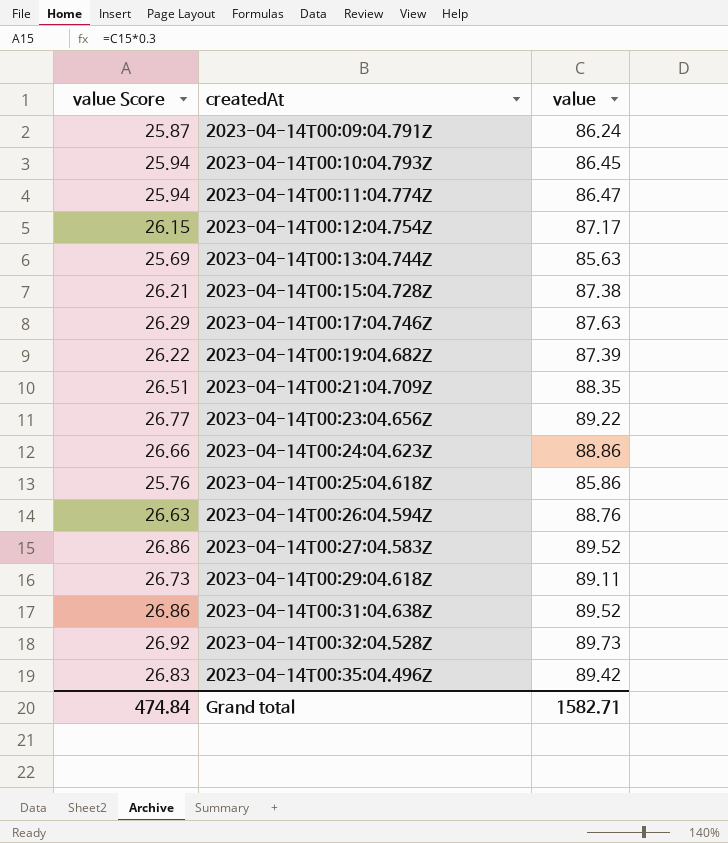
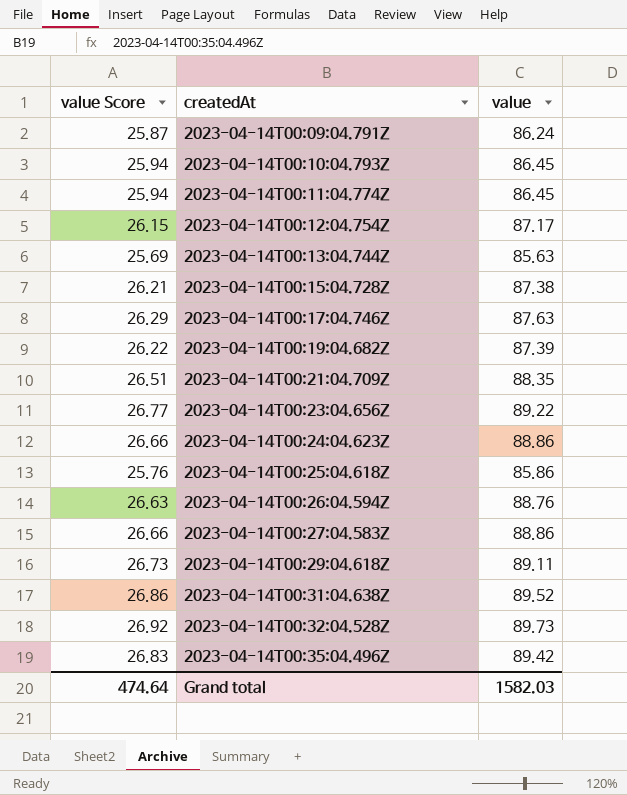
2023-04-14T00:11:04.774Z | value: 86.47 -> 86.45
2023-04-14T00:27:04.583Z | value Score: 26.86 -> 26.66
2023-04-14T00:27:04.583Z | value: 89.52 -> 88.86
Grand total | value Score: 474.84 -> 474.64
Grand total | value: 1582.71 -> 1582.03

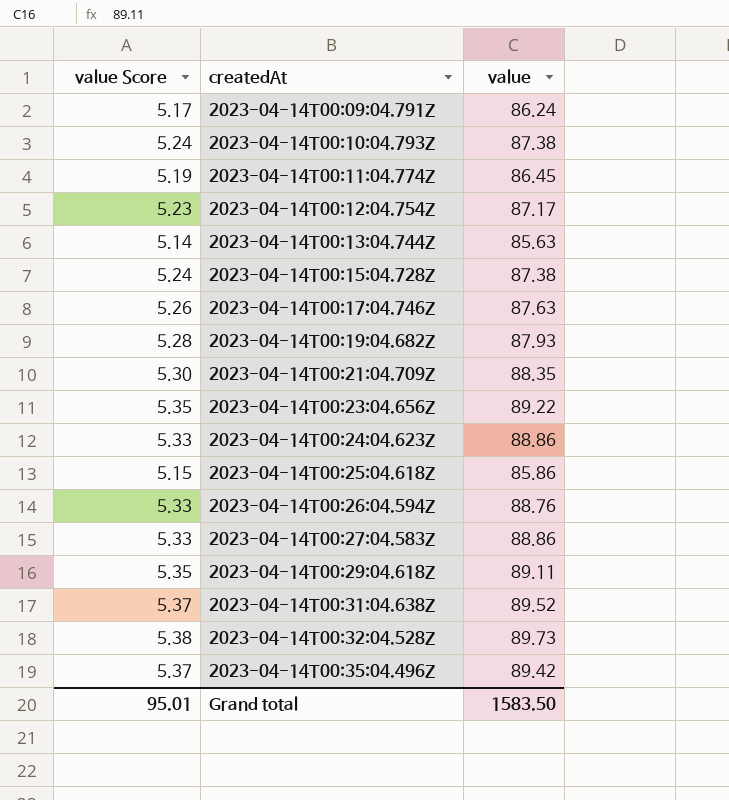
column value Score | formula: [value] * 0.3 -> [value] * 0.06
2023-04-14T00:10:04.793Z | value: 86.45 -> 87.38
2023-04-14T00:19:04.682Z | value: 87.39 -> 87.93
Grand total | value Score: 474.64 -> 95.01
Grand total | value: 1582.03 -> 1583.50

